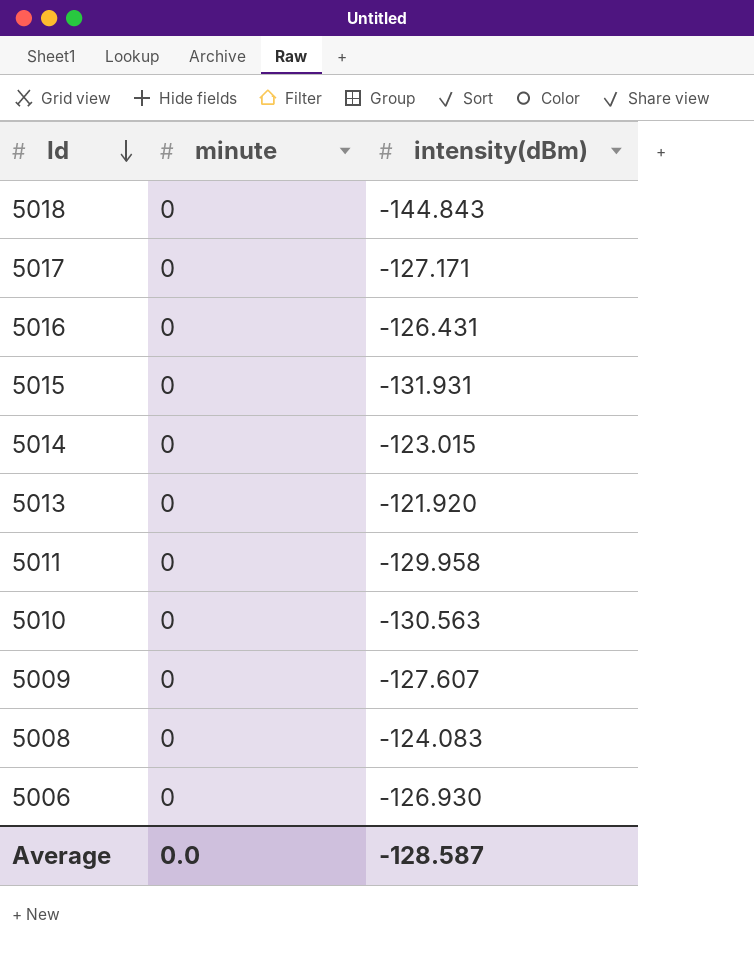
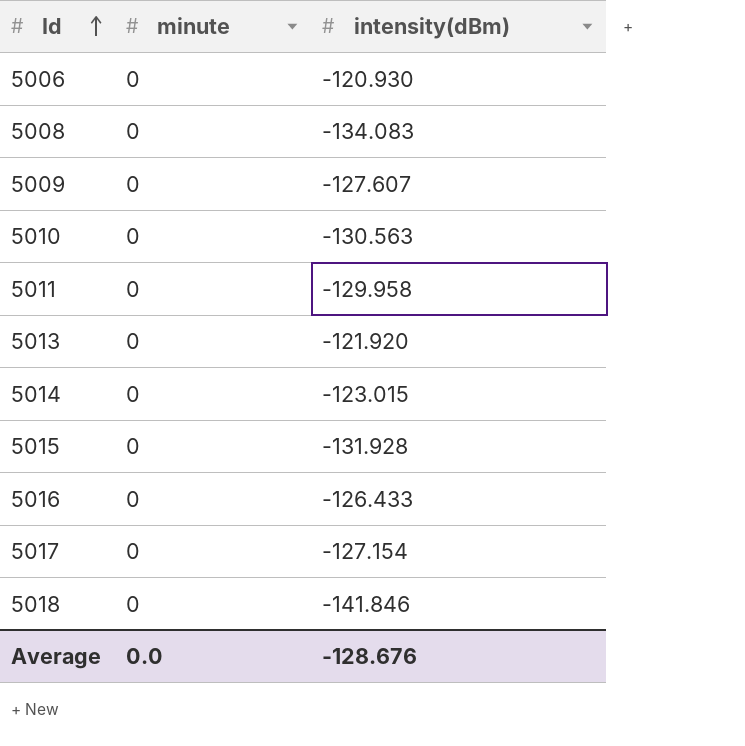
row order: Id descending -> Id ascending
5006 | intensity(dBm): -126.930 -> -120.930
5008 | intensity(dBm): -124.083 -> -134.083
5015 | intensity(dBm): -131.931 -> -131.928
5016 | intensity(dBm): -126.431 -> -126.433
5017 | intensity(dBm): -127.171 -> -127.154
5018 | intensity(dBm): -144.843 -> -141.846
Average | intensity(dBm): -128.587 -> -128.676

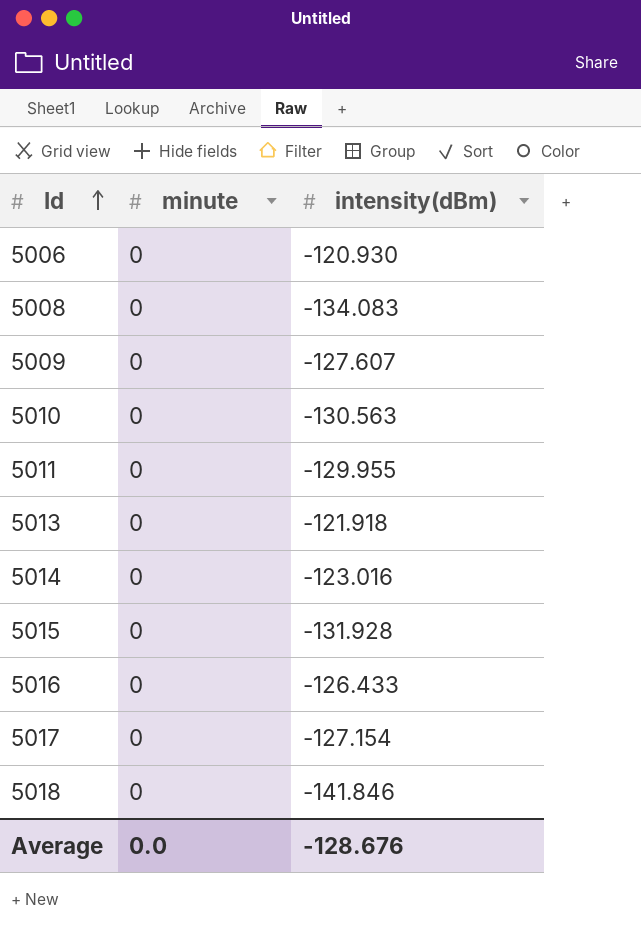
5011 | intensity(dBm): -129.958 -> -129.955
5013 | intensity(dBm): -121.920 -> -121.918
5014 | intensity(dBm): -123.015 -> -123.016

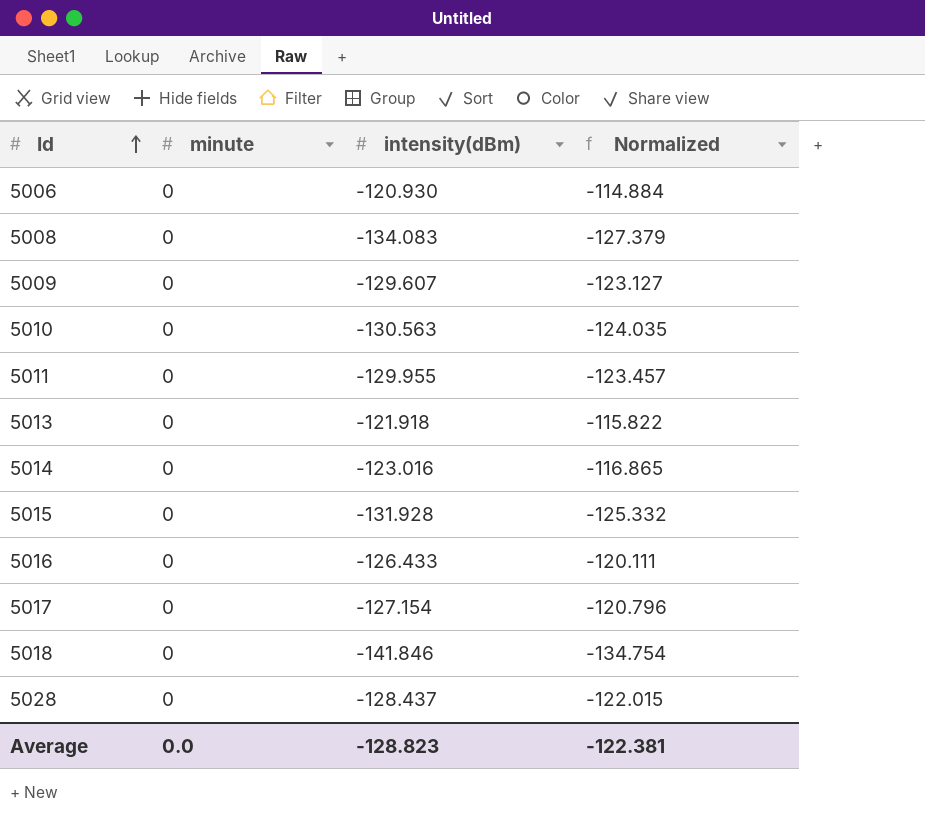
column Normalized | formula: none -> [intensity(dBm)] * 0.95
5009 | intensity(dBm): -127.607 -> -129.607
row 5028: none -> 0 | -128.437 | -122.015
Average | intensity(dBm): -128.676 -> -128.823

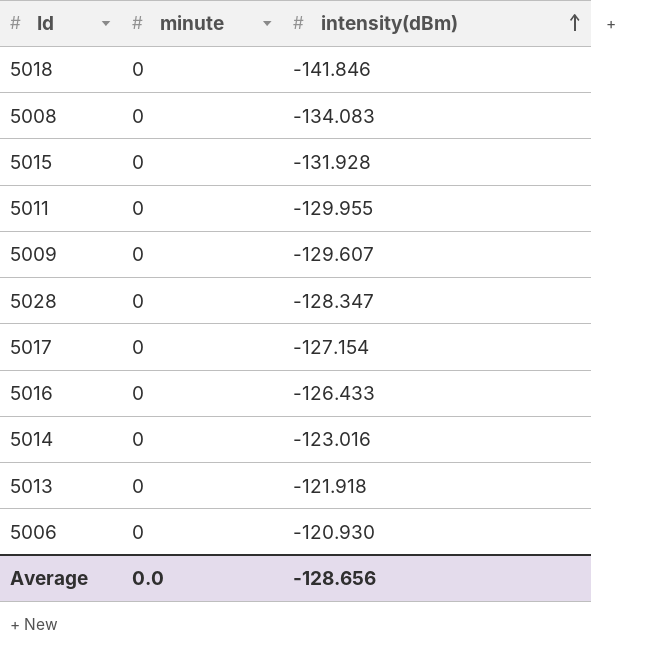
row order: Id ascending -> intensity(dBm) ascending
column Normalized | formula: [intensity(dBm)] * 0.95 -> none
row 5010: 0 | -130.563 | -124.035 -> none
5028 | intensity(dBm): -128.437 -> -128.347
Average | intensity(dBm): -128.823 -> -128.656

